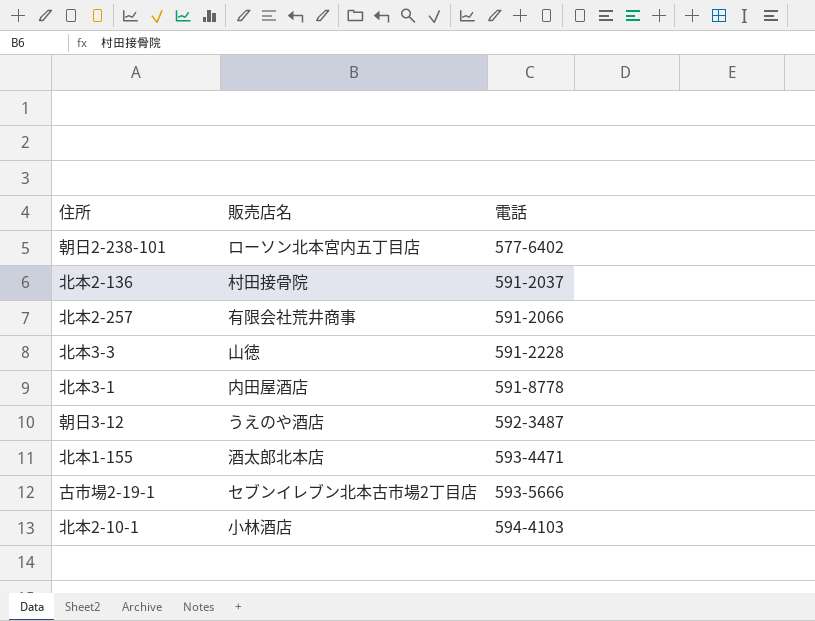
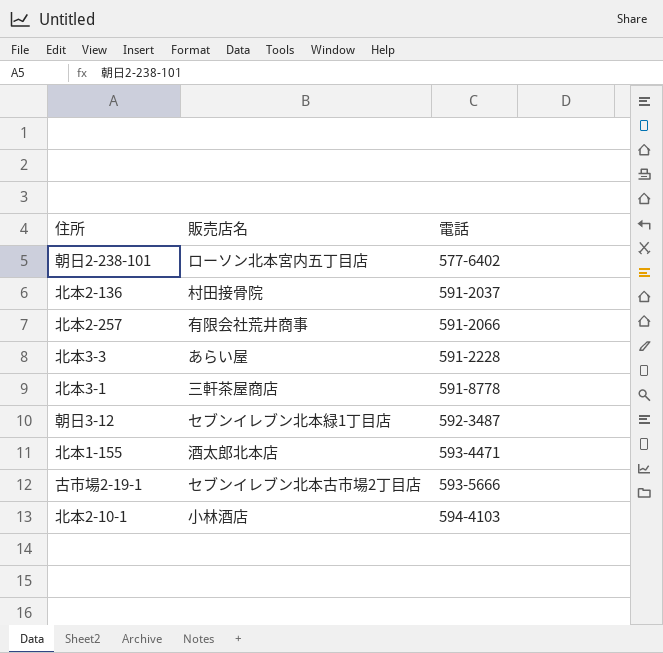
北本3-3 | 販売店名: 山徳 -> あらい屋
北本3-1 | 販売店名: 内田屋酒店 -> 三軒茶屋商店
朝日3-12 | 販売店名: うえのや酒店 -> セブンイレブン北本緑1丁目店

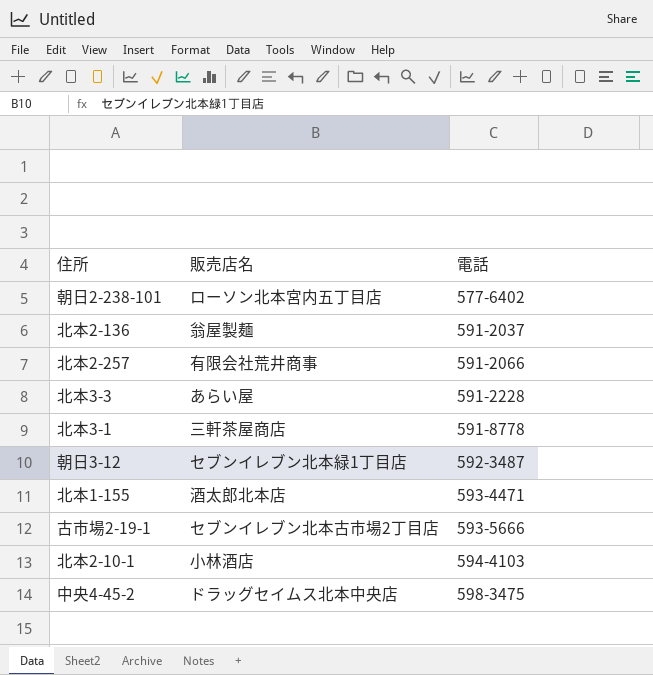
北本2-136 | 販売店名: 村田接骨院 -> 翁屋製麺
row 中央4-45-2: none -> ドラッグセイムス北本中央店 | 598-3475

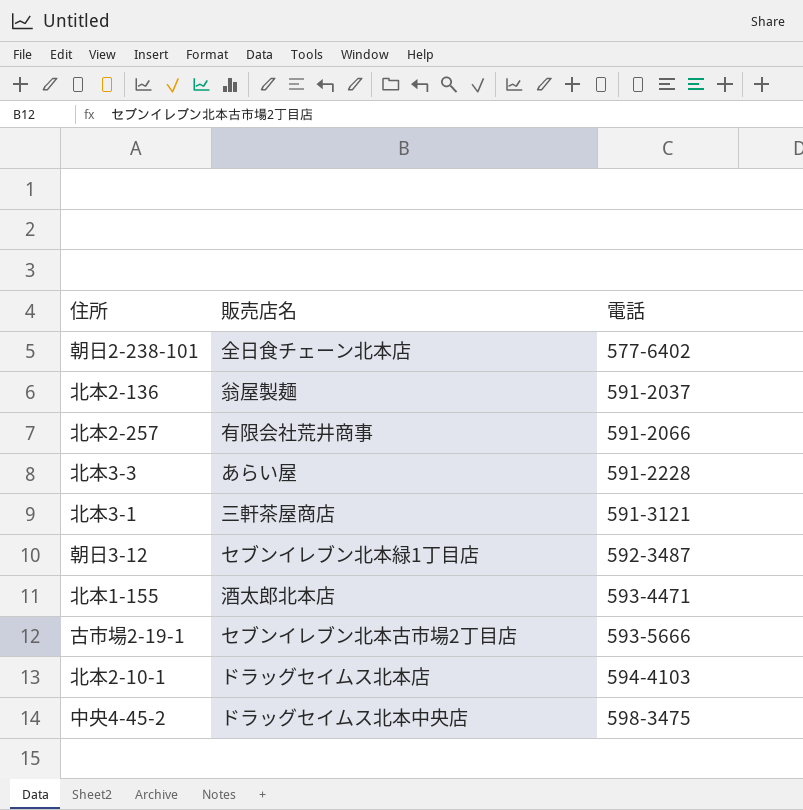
朝日2-238-101 | 販売店名: ローソン北本宮内五丁目店 -> 全日食チェーン北本店
北本3-1 | 電話: 591-8778 -> 591-3121
北本2-10-1 | 販売店名: 小林酒店 -> ドラッグセイムス北本店

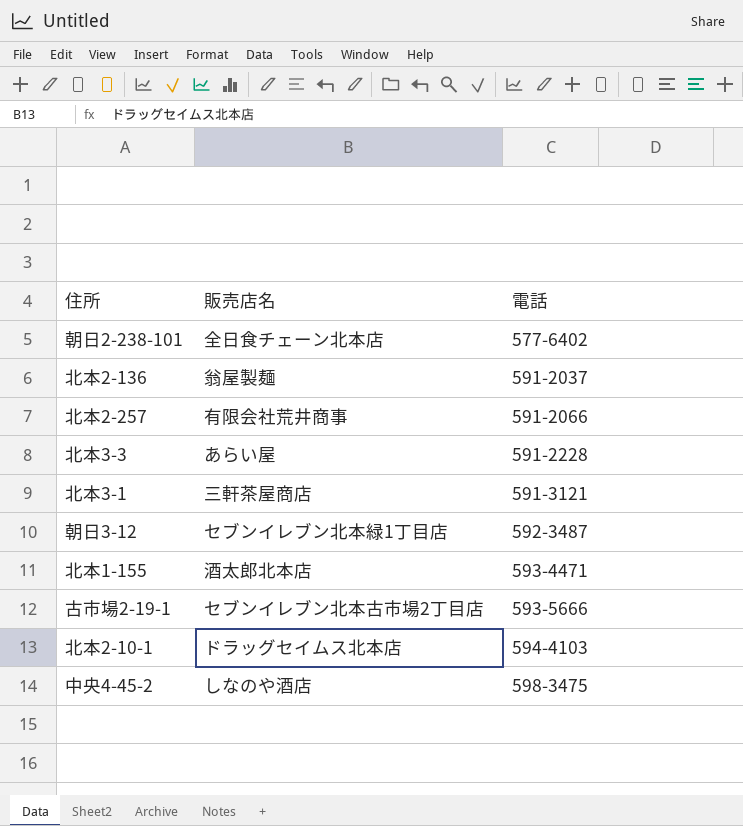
中央4-45-2 | 販売店名: ドラッグセイムス北本中央店 -> しなのや酒店

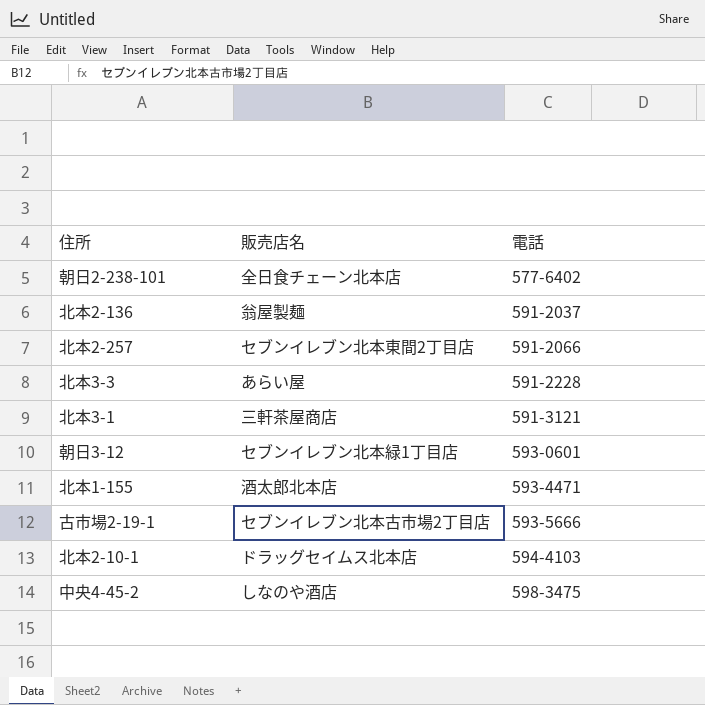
北本2-257 | 販売店名: 有限会社荒井商事 -> セブンイレブン北本東間2丁目店
朝日3-12 | 電話: 592-3487 -> 593-0601

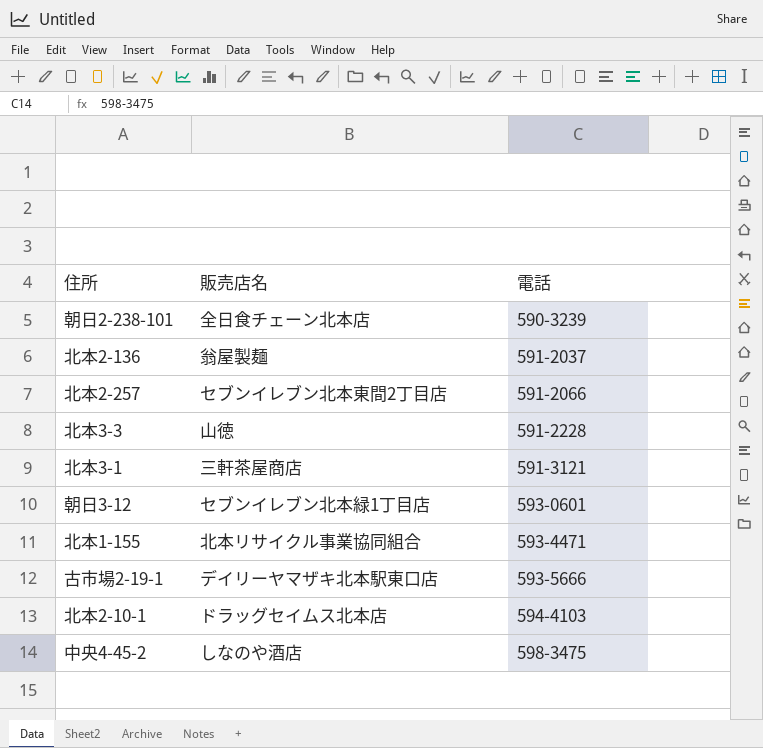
朝日2-238-101 | 電話: 577-6402 -> 590-3239
北本3-3 | 販売店名: あらい屋 -> 山徳
北本1-155 | 販売店名: 酒太郎北本店 -> 北本リサイクル事業協同組合
古市場2-19-1 | 販売店名: セブンイレブン北本古市場2丁目店 -> デイリーヤマザキ北本駅東口店

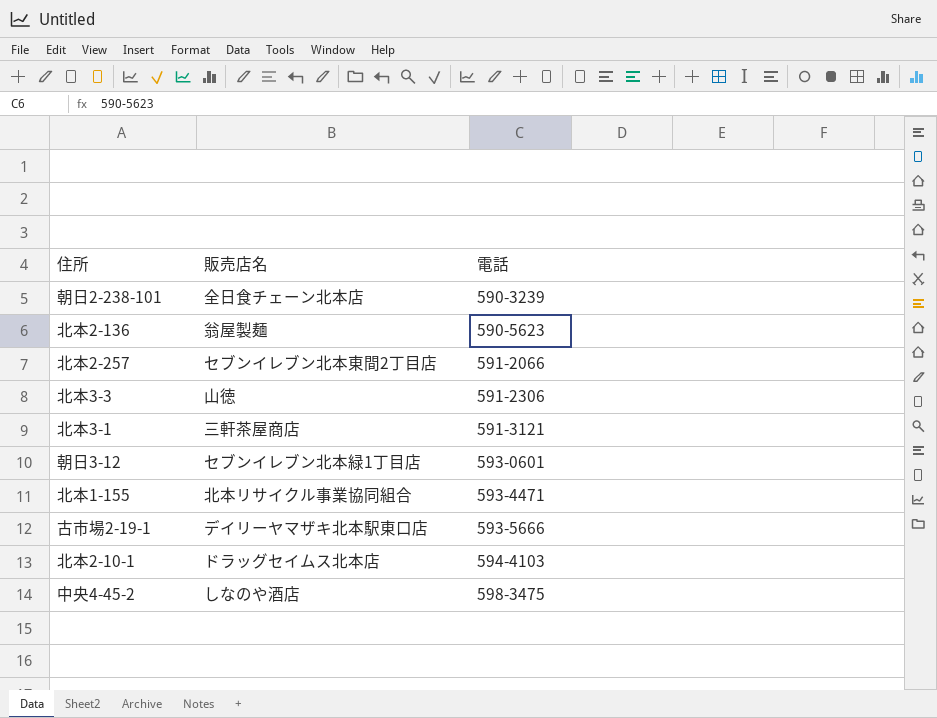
北本2-136 | 電話: 591-2037 -> 590-5623
北本3-3 | 電話: 591-2228 -> 591-2306

